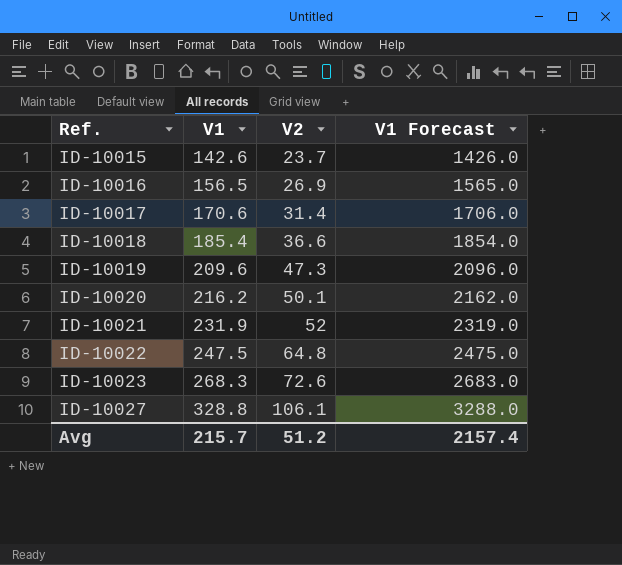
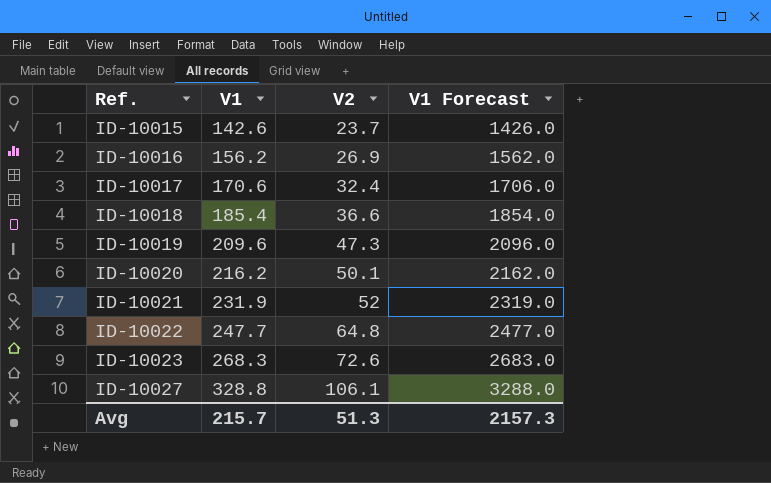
ID-10016 | V1: 156.5 -> 156.2
ID-10016 | V1 Forecast: 1565.0 -> 1562.0
ID-10017 | V2: 31.4 -> 32.4
ID-10022 | V1: 247.5 -> 247.7
ID-10022 | V1 Forecast: 2475.0 -> 2477.0
Avg | V2: 51.2 -> 51.3
Avg | V1 Forecast: 2157.4 -> 2157.3

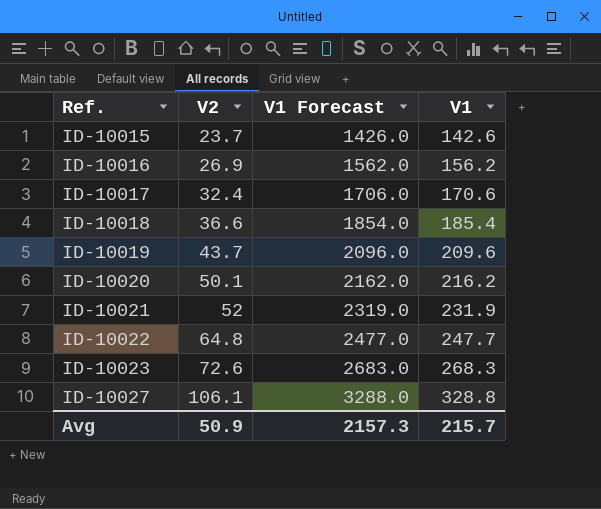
column V1 | position: 2 -> 4
ID-10019 | V2: 47.3 -> 43.7
Avg | V2: 51.3 -> 50.9

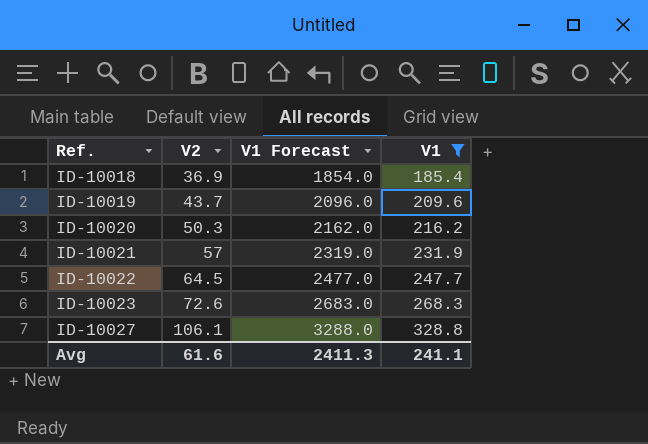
filter: none -> V1 >= 185.4
ID-10018 | V2: 36.6 -> 36.9
ID-10020 | V2: 50.1 -> 50.3
ID-10021 | V2: 52 -> 57
ID-10022 | V2: 64.8 -> 64.5
Avg | V2: 50.9 -> 61.6
Avg | V1 Forecast: 2157.3 -> 2411.3
Avg | V1: 215.7 -> 241.1

